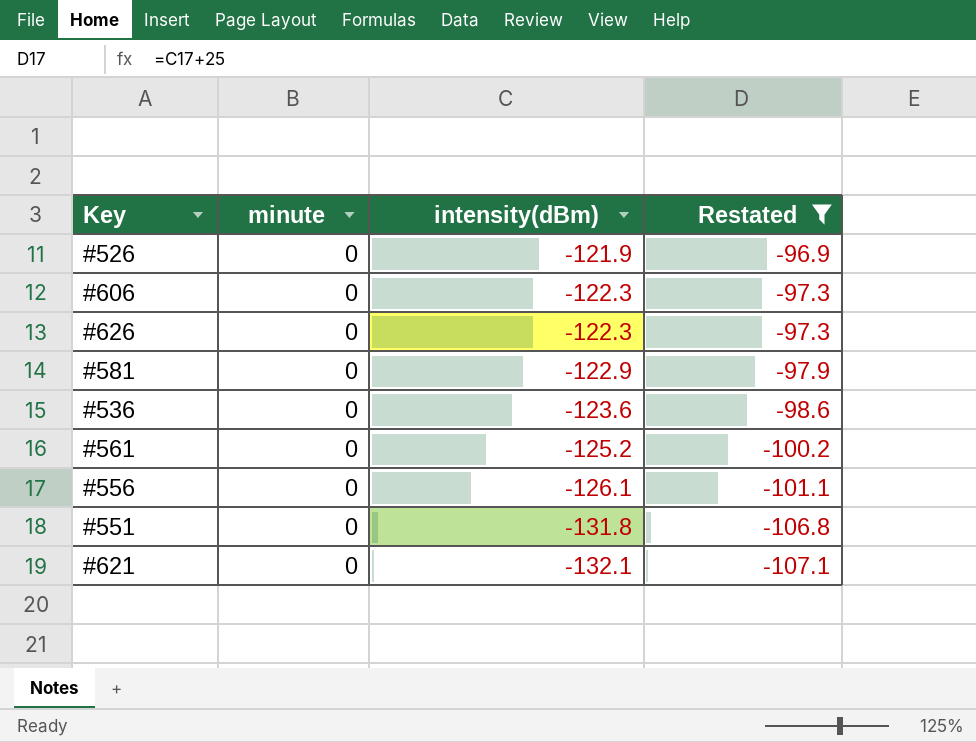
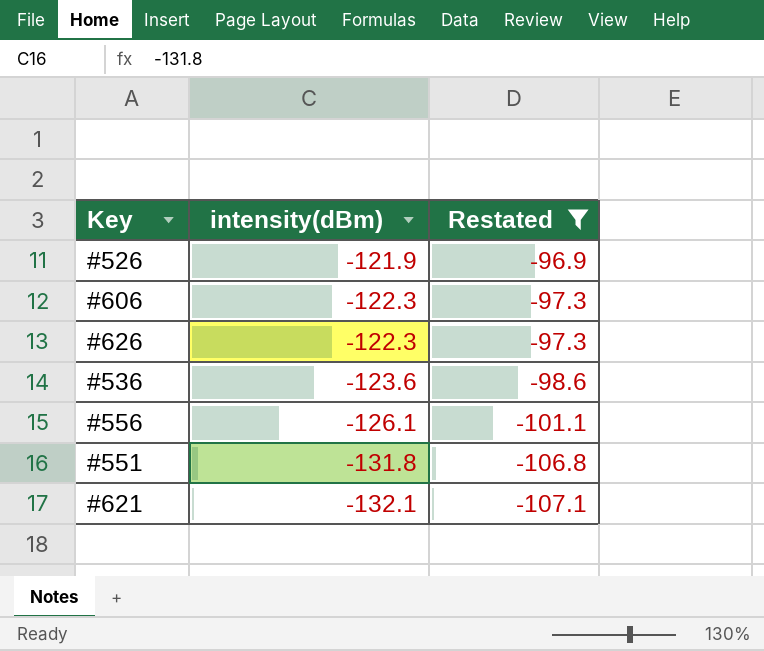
column minute | position: 2 -> none
row #581: 0 | -122.9 | -97.9 -> none
row #561: 0 | -125.2 | -100.2 -> none

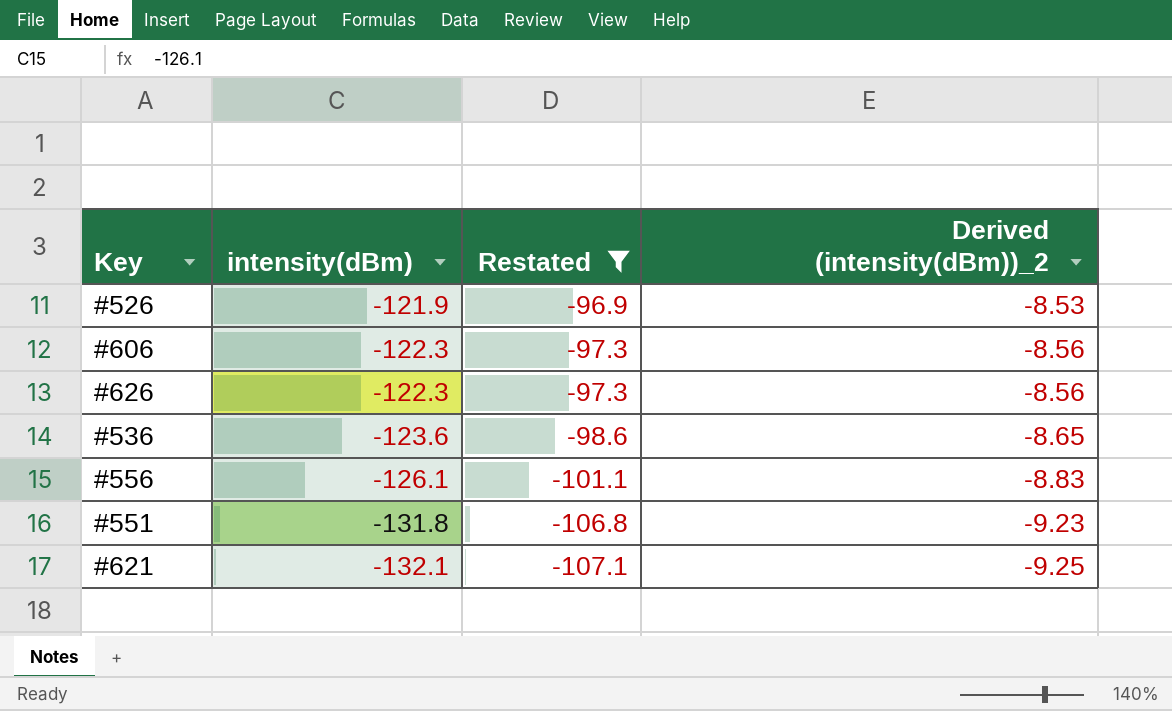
column Derived (intensity(dBm))_2 | formula: none -> [intensity(dBm)] * 0.07

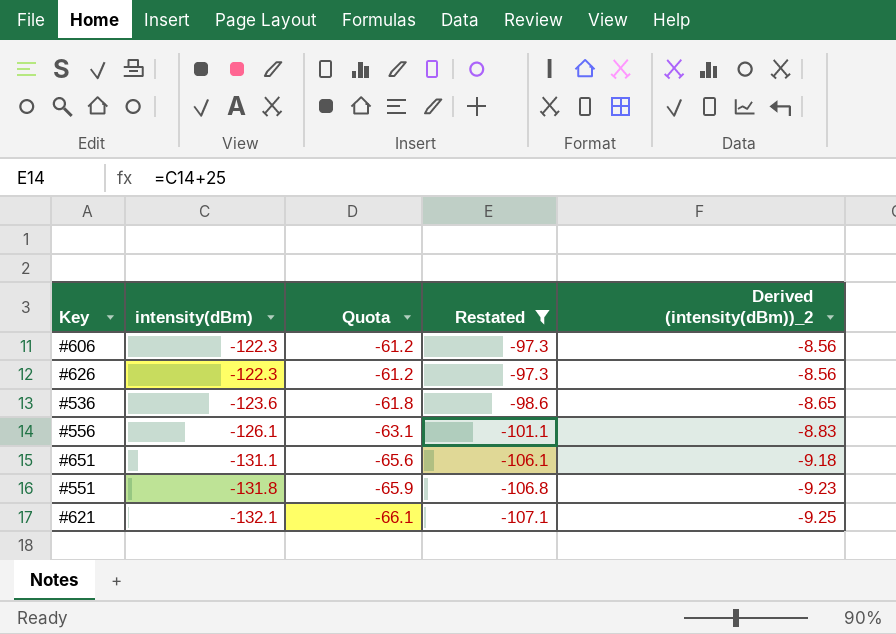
column Quota | formula: none -> [intensity(dBm)] * 0.5
row #526: -121.9 | -96.9 | -8.53 -> none
row #651: none -> -131.1 | -65.6 | -106.1 | -9.18

